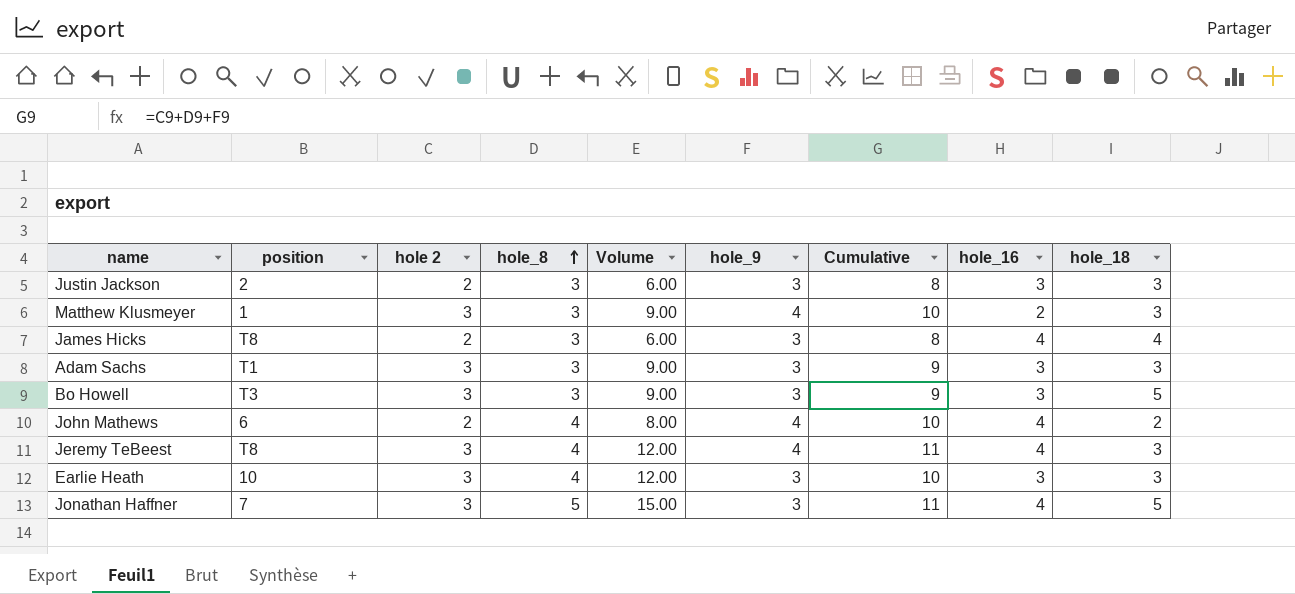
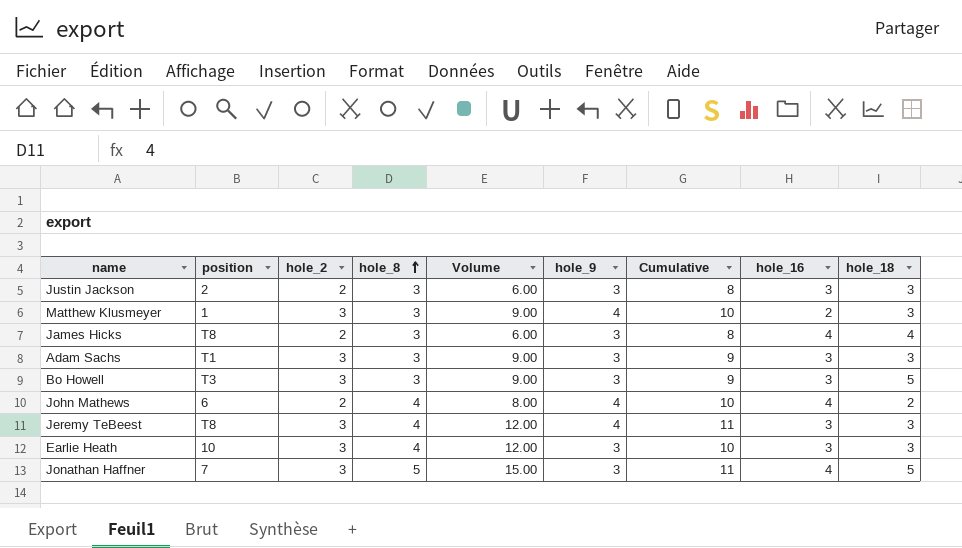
column name: hole 2 -> hole_2
Jeremy TeBeest | hole_16: 4 -> 3

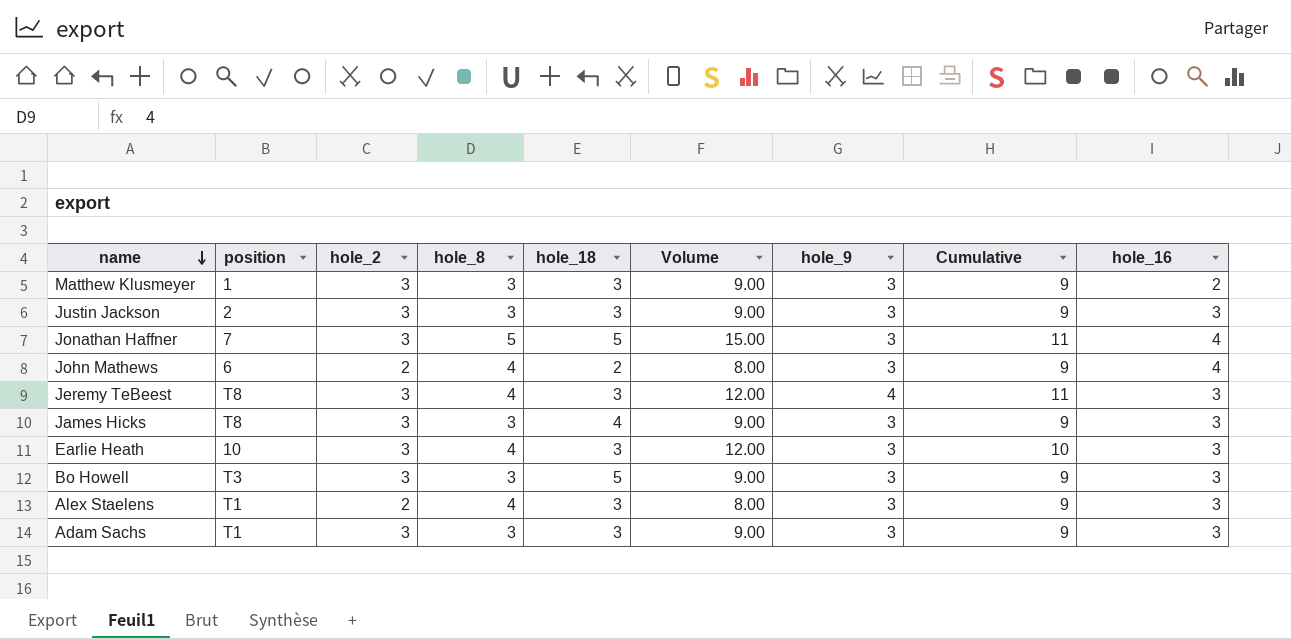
row order: hole_8 ascending -> name descending
column hole_18 | position: 9 -> 5
Matthew Klusmeyer | hole_9: 4 -> 3
Matthew Klusmeyer | Cumulative: 10 -> 9
Justin Jackson | hole_2: 2 -> 3
Justin Jackson | Volume: 6.00 -> 9.00
Justin Jackson | Cumulative: 8 -> 9
John Mathews | hole_9: 4 -> 3
John Mathews | Cumulative: 10 -> 9
James Hicks | hole_2: 2 -> 3
James Hicks | Volume: 6.00 -> 9.00
James Hicks | Cumulative: 8 -> 9
James Hicks | hole_16: 4 -> 3
row Alex Staelens: none -> T1 | 2 | 4 | 3 | 8.00 | 3 | 9 | 3

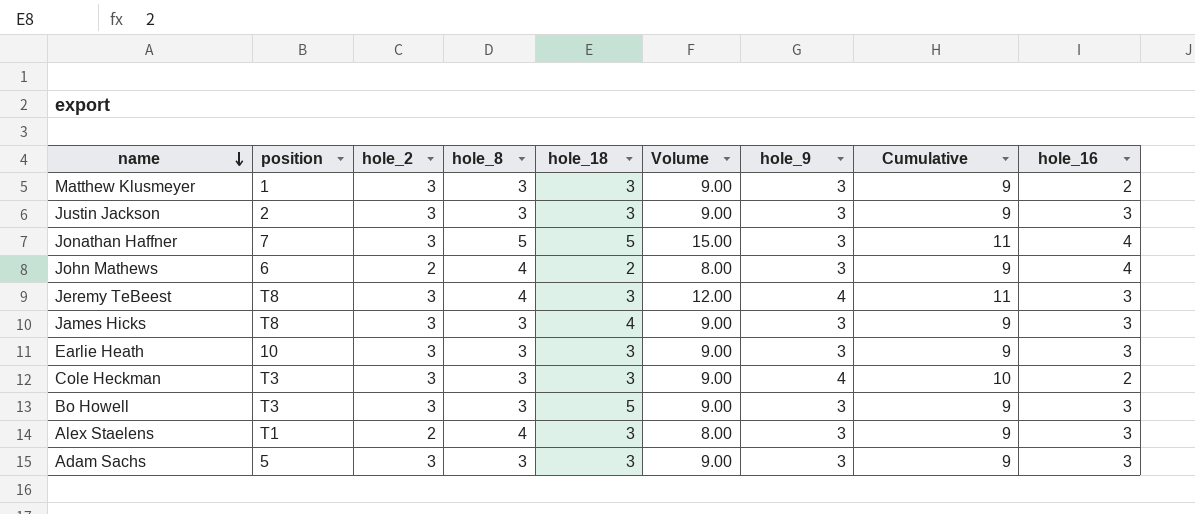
Earlie Heath | hole_8: 4 -> 3
Earlie Heath | Volume: 12.00 -> 9.00
Earlie Heath | Cumulative: 10 -> 9
row Cole Heckman: none -> T3 | 3 | 3 | 3 | 9.00 | 4 | 10 | 2
Adam Sachs | position: T1 -> 5

